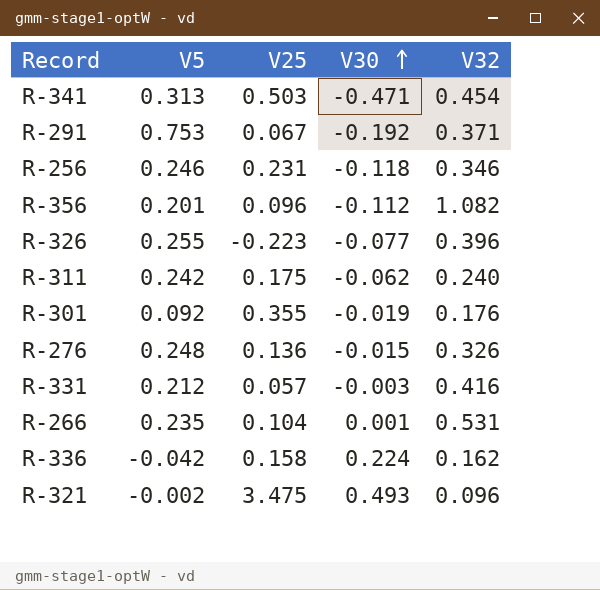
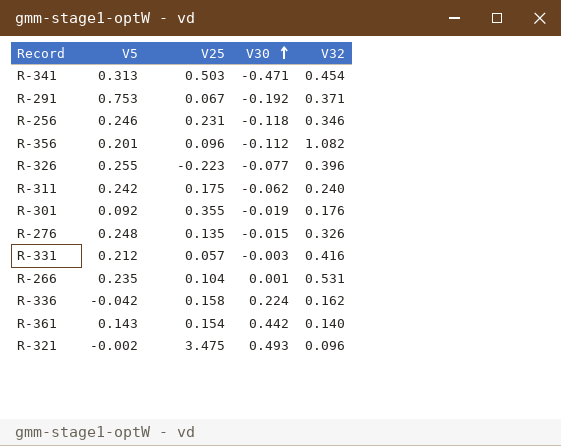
R-276 | V25: 0.136 -> 0.135
row R-361: none -> 0.143 | 0.154 | 0.442 | 0.140

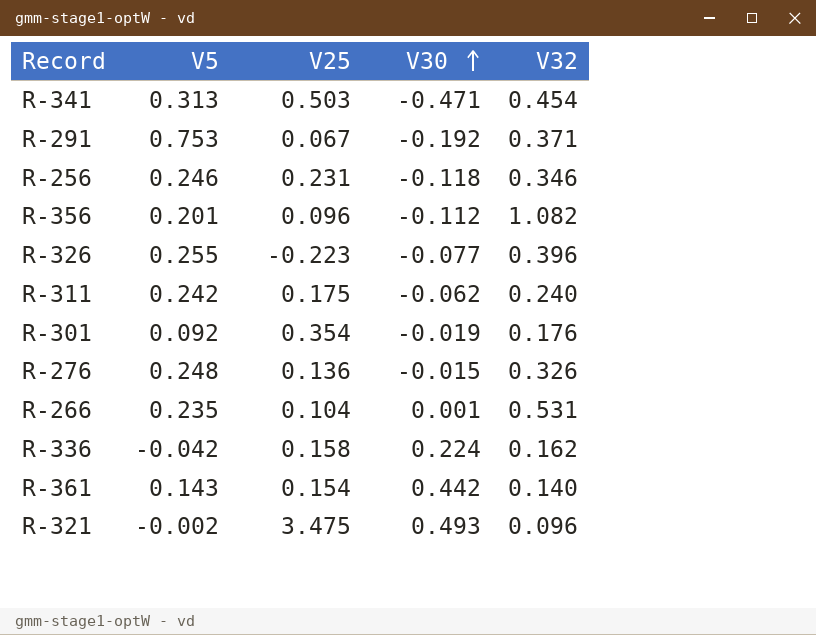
row R-331: 0.212 | 0.057 | -0.003 | 0.416 -> none
R-301 | V25: 0.355 -> 0.354
R-276 | V25: 0.135 -> 0.136

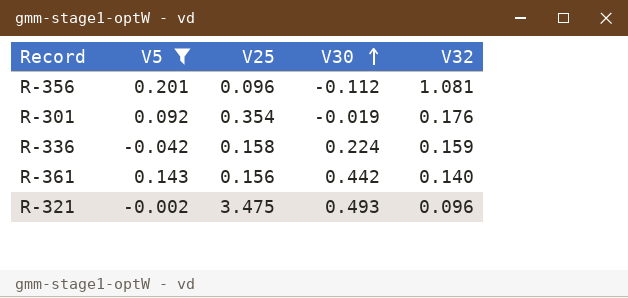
filter: none -> V5 <= 0.201
R-356 | V32: 1.082 -> 1.081
R-336 | V32: 0.162 -> 0.159
R-361 | V25: 0.154 -> 0.156

